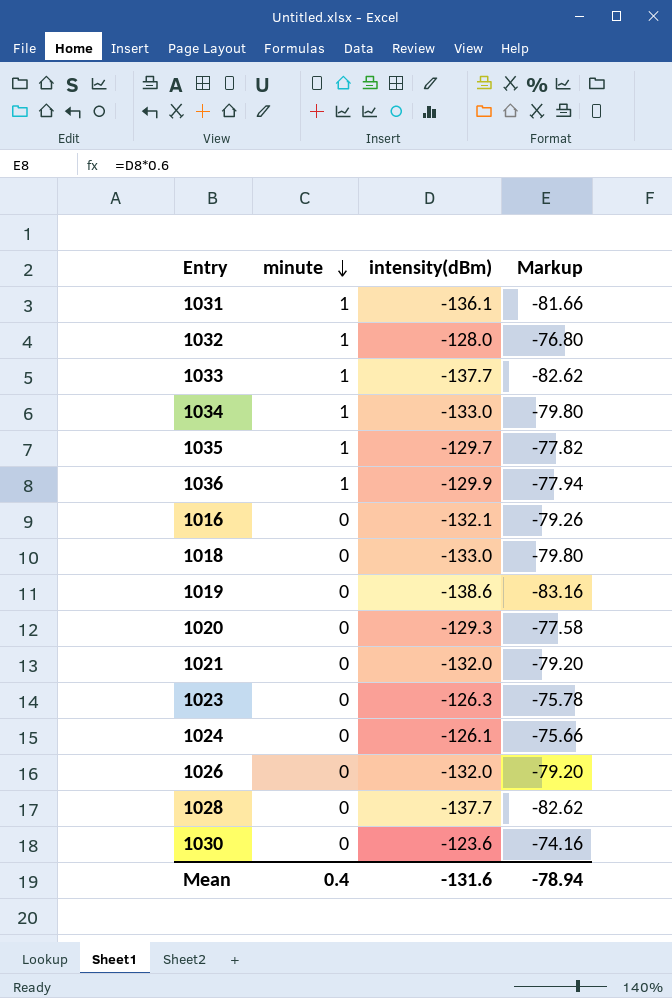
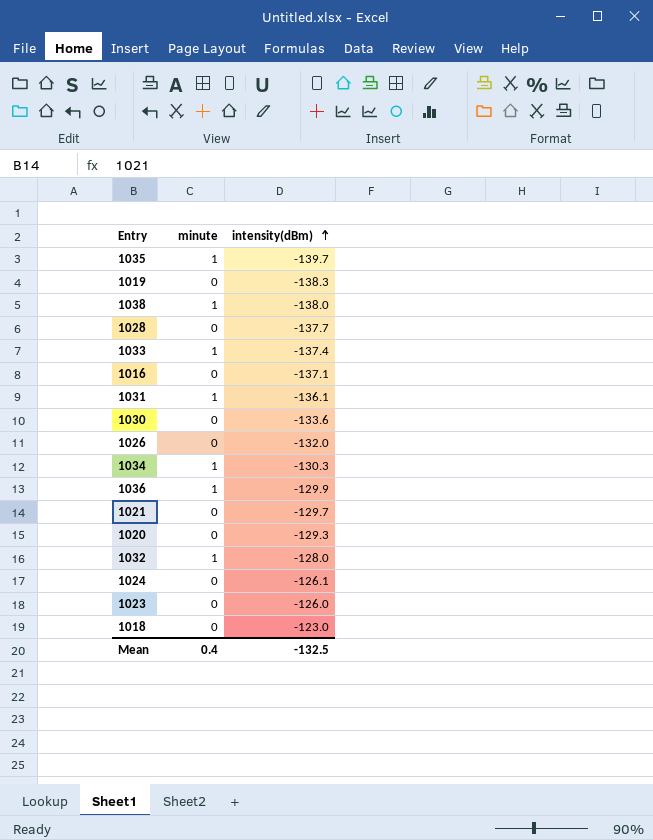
row order: minute descending -> intensity(dBm) ascending
column Markup | formula: [intensity(dBm)] * 0.6 -> none
1035 | intensity(dBm): -129.7 -> -139.7
1019 | intensity(dBm): -138.6 -> -138.3
row 1038: none -> 1 | -138.0
1033 | intensity(dBm): -137.7 -> -137.4
1016 | intensity(dBm): -132.1 -> -137.1
1030 | intensity(dBm): -123.6 -> -133.6
1034 | intensity(dBm): -133.0 -> -130.3
1021 | intensity(dBm): -132.0 -> -129.7
1023 | intensity(dBm): -126.3 -> -126.0
1018 | intensity(dBm): -133.0 -> -123.0
Mean | intensity(dBm): -131.6 -> -132.5

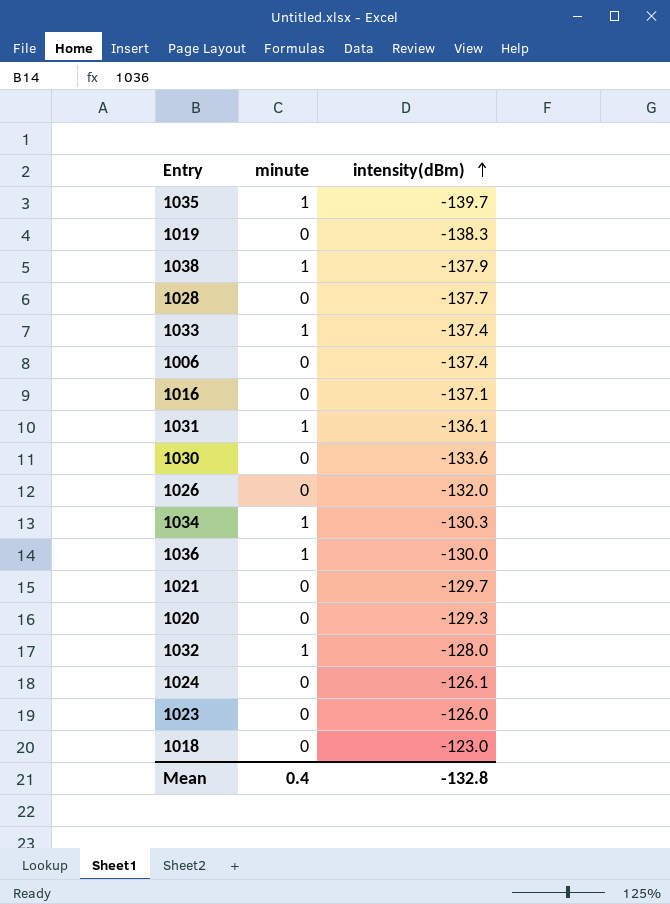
1038 | intensity(dBm): -138.0 -> -137.9
row 1006: none -> 0 | -137.4
1036 | intensity(dBm): -129.9 -> -130.0
Mean | intensity(dBm): -132.5 -> -132.8

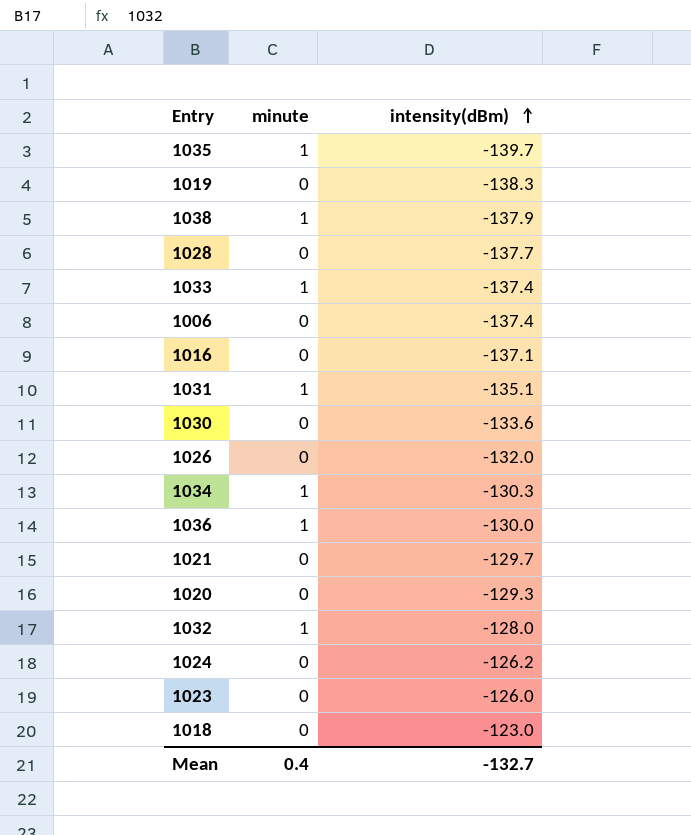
1031 | intensity(dBm): -136.1 -> -135.1
1024 | intensity(dBm): -126.1 -> -126.2
Mean | intensity(dBm): -132.8 -> -132.7

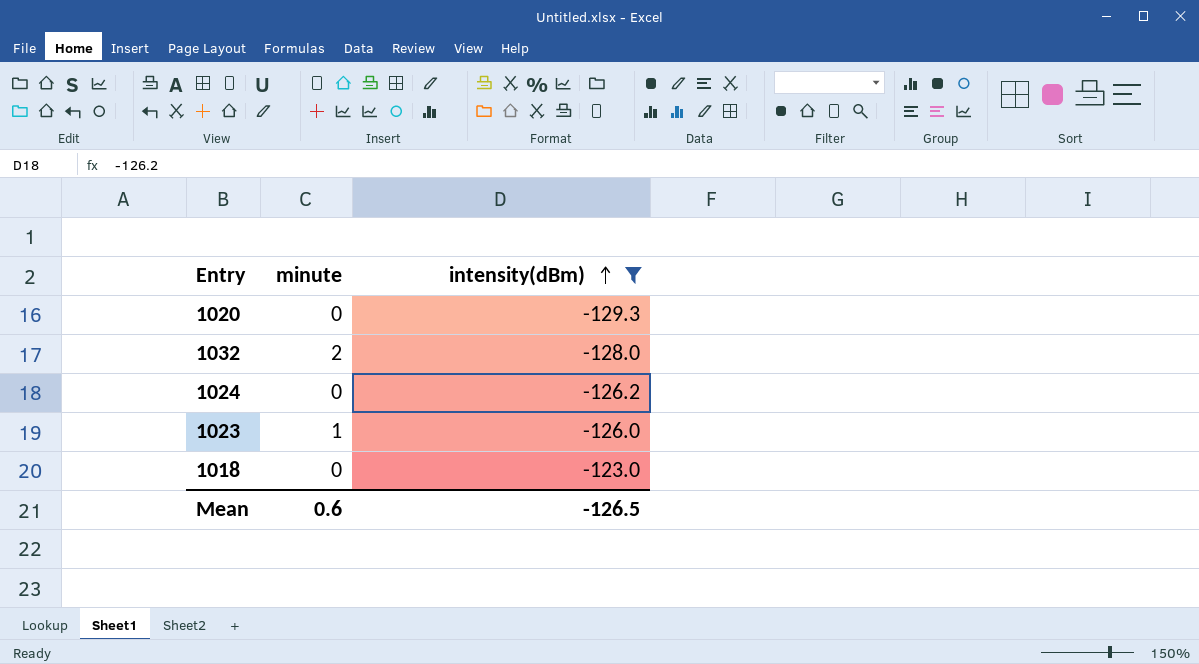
filter: none -> intensity(dBm) >= -129.3
1032 | minute: 1 -> 2
1023 | minute: 0 -> 1
Mean | minute: 0.4 -> 0.6
Mean | intensity(dBm): -132.7 -> -126.5

